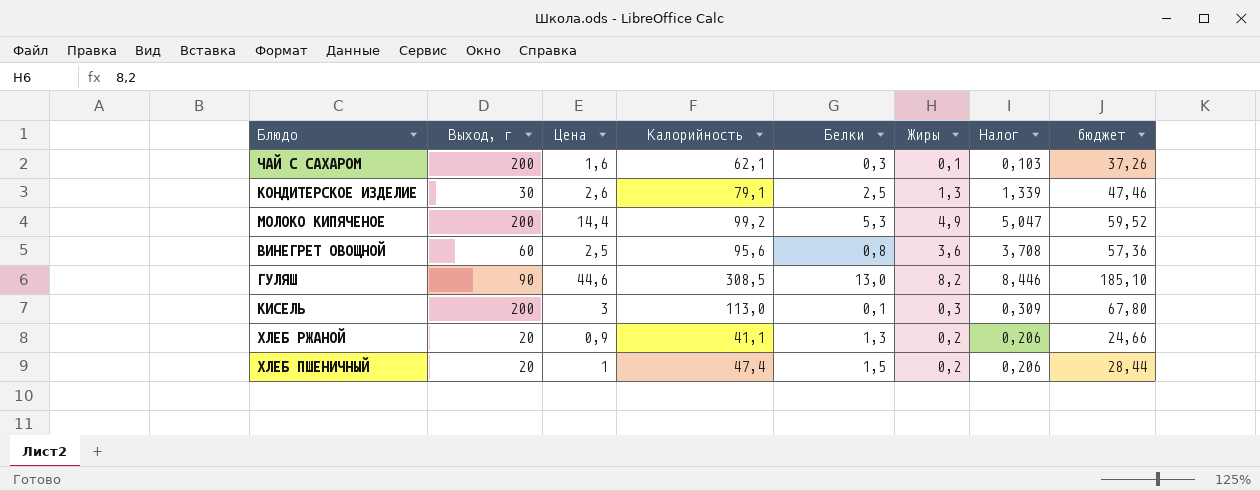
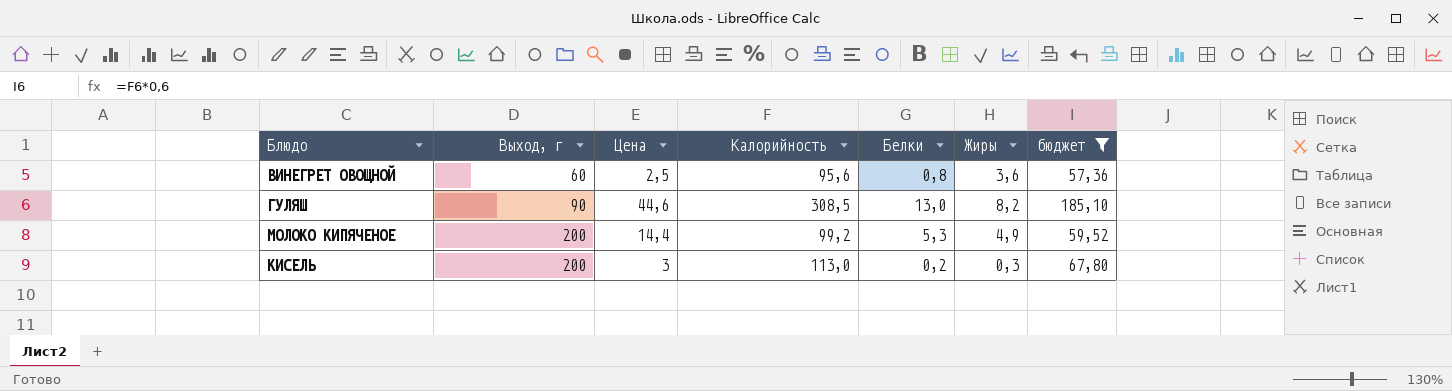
filter: none -> бюджет >= 57,36
row order: none -> Выход, г ascending
column Налог | formula: [Жиры] * 1,03 -> none
КИСЕЛЬ | Белки: 0,1 -> 0,2

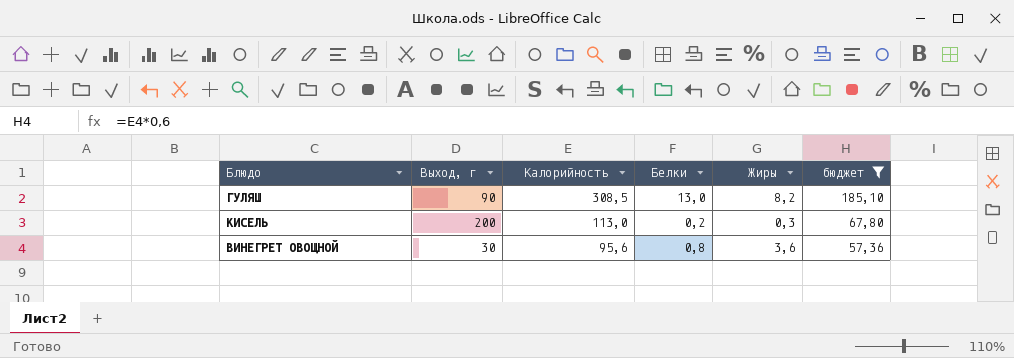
row order: Выход, г ascending -> Калорийность descending
column Цена | position: 3 -> none
row МОЛОКО КИПЯЧЕНОЕ: 200 | 14,4 | 99,2 | 5,3 | 4,9 | 59,52 -> none
ВИНЕГРЕТ ОВОЩНОЙ | Выход, г: 60 -> 30

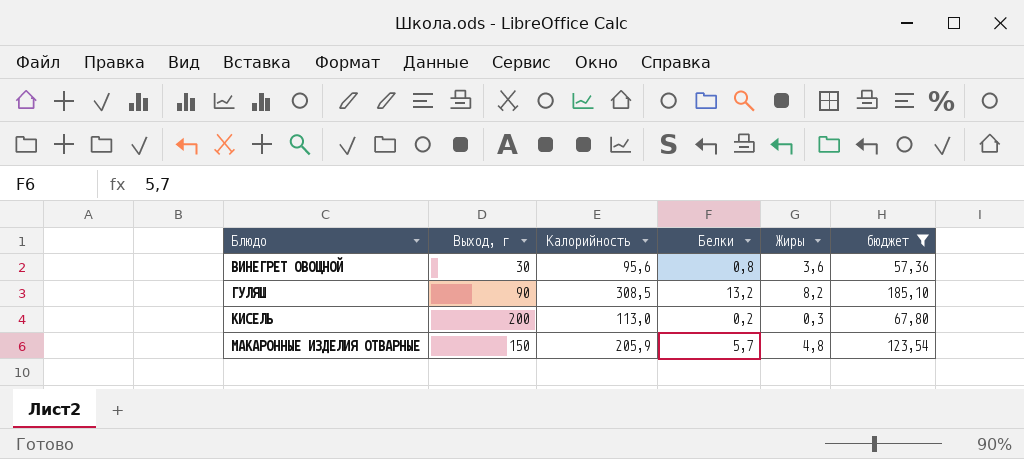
row order: Калорийность descending -> Блюдо ascending
ГУЛЯШ | Белки: 13,0 -> 13,2
row МАКАРОННЫЕ ИЗДЕЛИЯ ОТВАРНЫЕ: none -> 150 | 205,9 | 5,7 | 4,8 | 123,54

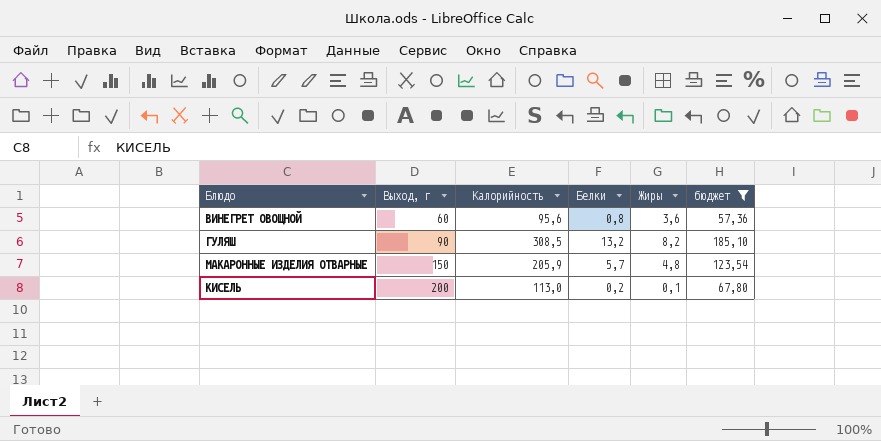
row order: Блюдо ascending -> Выход, г ascending
ВИНЕГРЕТ ОВОЩНОЙ | Выход, г: 30 -> 60
КИСЕЛЬ | Жиры: 0,3 -> 0,1

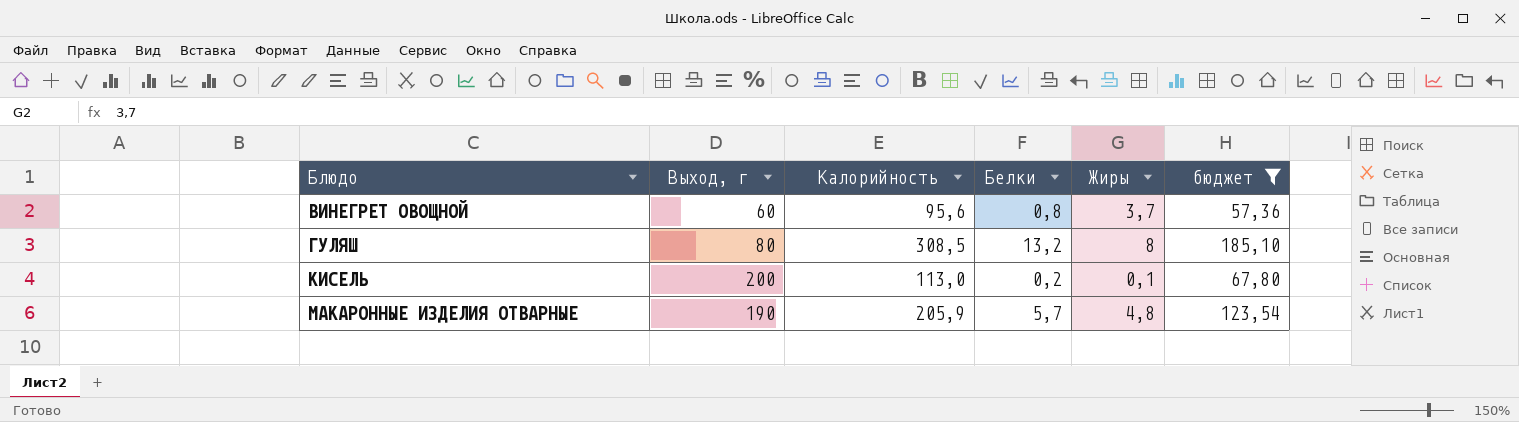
row order: Выход, г ascending -> Блюдо ascending
ВИНЕГРЕТ ОВОЩНОЙ | Жиры: 3,6 -> 3,7
ГУЛЯШ | Выход, г: 90 -> 80
ГУЛЯШ | Жиры: 8,2 -> 8
МАКАРОННЫЕ ИЗДЕЛИЯ ОТВАРНЫЕ | Выход, г: 150 -> 190

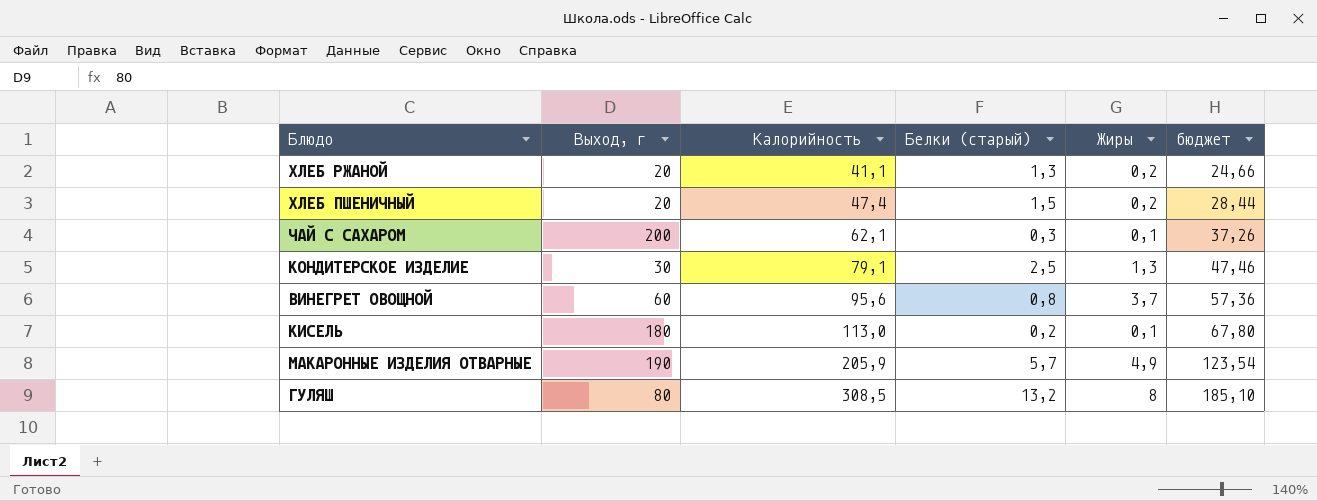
filter: бюджет >= 57,36 -> none
row order: Блюдо ascending -> Калорийность ascending
column name: Белки -> Белки (старый)
КИСЕЛЬ | Выход, г: 200 -> 180
МАКАРОННЫЕ ИЗДЕЛИЯ ОТВАРНЫЕ | Жиры: 4,8 -> 4,9

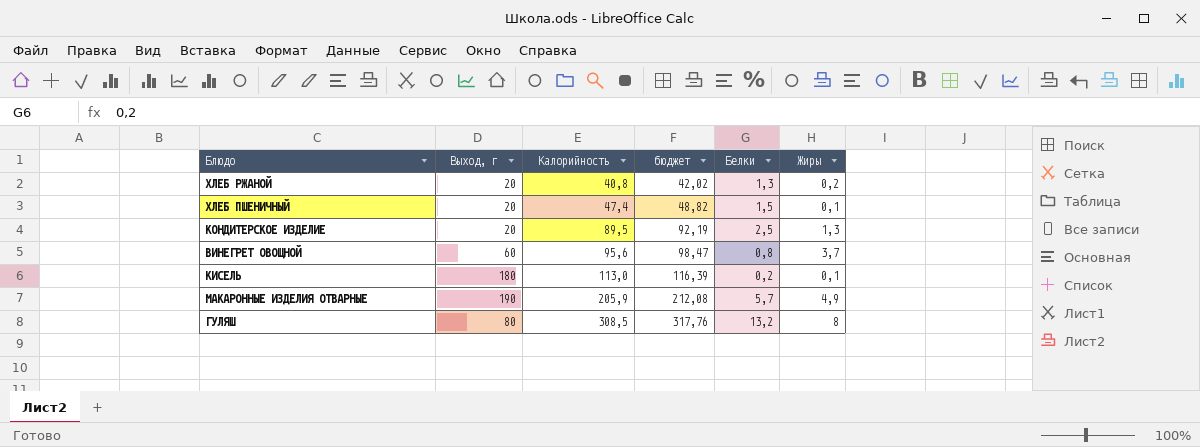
column бюджет | formula: [Калорийность] * 0,6 -> [Калорийность] * 1,03
column бюджет | position: 6 -> 4
column name: Белки (старый) -> Белки
row ЧАЙ С САХАРОМ: 200 | 62,1 | 0,3 | 0,1 | 37,26 -> none
ХЛЕБ РЖАНОЙ | Калорийность: 41,1 -> 40,8
ХЛЕБ ПШЕНИЧНЫЙ | Жиры: 0,2 -> 0,1
КОНДИТЕРСКОЕ ИЗДЕЛИЕ | Выход, г: 30 -> 20
КОНДИТЕРСКОЕ ИЗДЕЛИЕ | Калорийность: 79,1 -> 89,5

